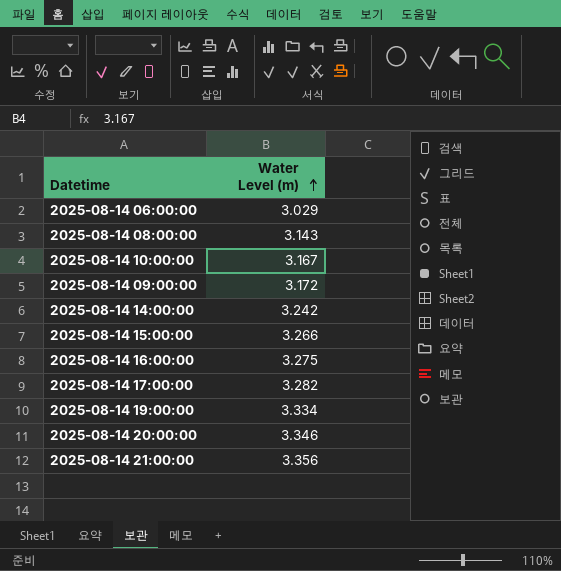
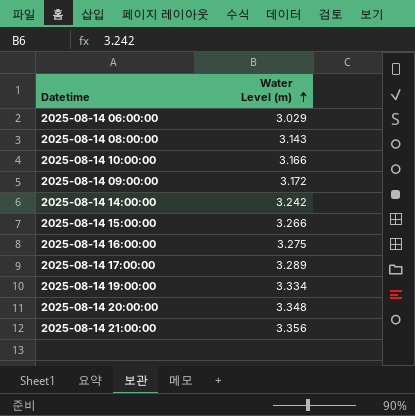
2025-08-14 10:00:00 | Water Level (m): 3.167 -> 3.166
2025-08-14 17:00:00 | Water Level (m): 3.282 -> 3.289
2025-08-14 20:00:00 | Water Level (m): 3.346 -> 3.348

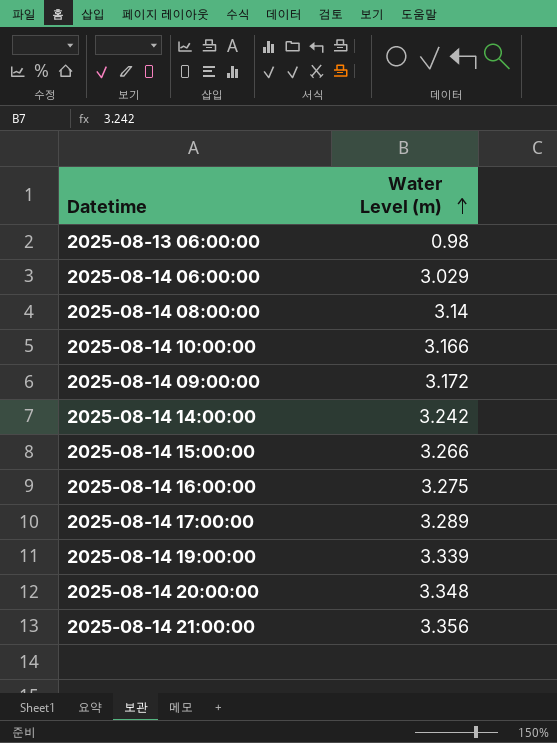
row 2025-08-13 06:00:00: none -> 0.98
2025-08-14 08:00:00 | Water Level (m): 3.143 -> 3.14
2025-08-14 19:00:00 | Water Level (m): 3.334 -> 3.339

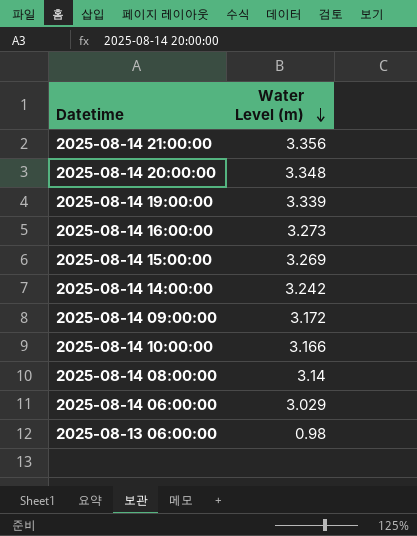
row order: Water Level (m) ascending -> Water Level (m) descending
row 2025-08-14 17:00:00: 3.289 -> none
2025-08-14 16:00:00 | Water Level (m): 3.275 -> 3.273
2025-08-14 15:00:00 | Water Level (m): 3.266 -> 3.269

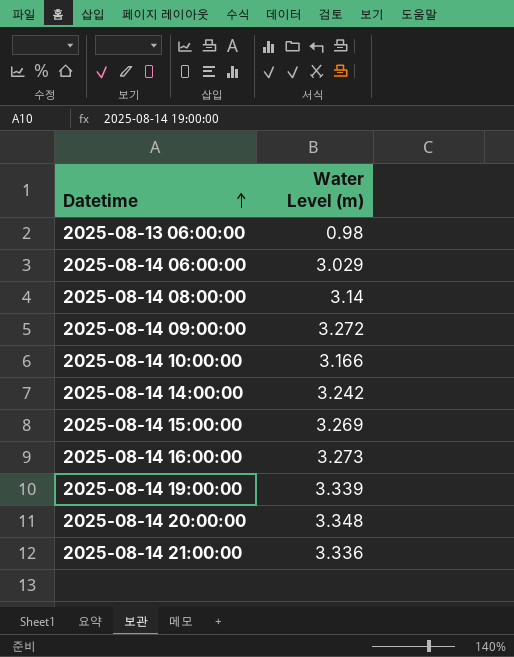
row order: Water Level (m) descending -> Datetime ascending
2025-08-14 09:00:00 | Water Level (m): 3.172 -> 3.272
2025-08-14 21:00:00 | Water Level (m): 3.356 -> 3.336

